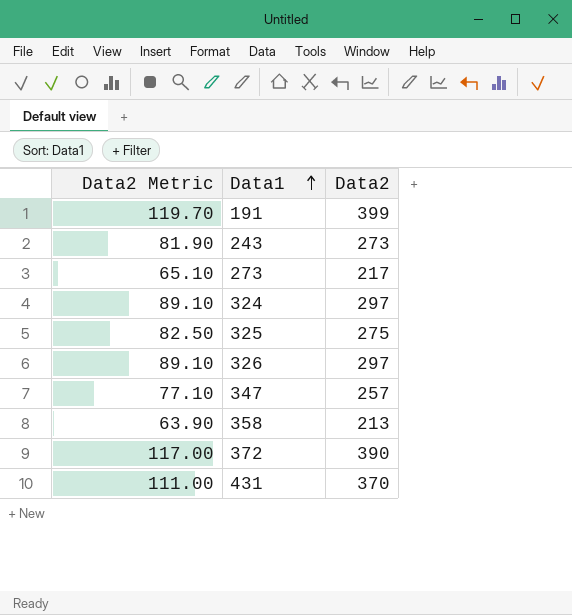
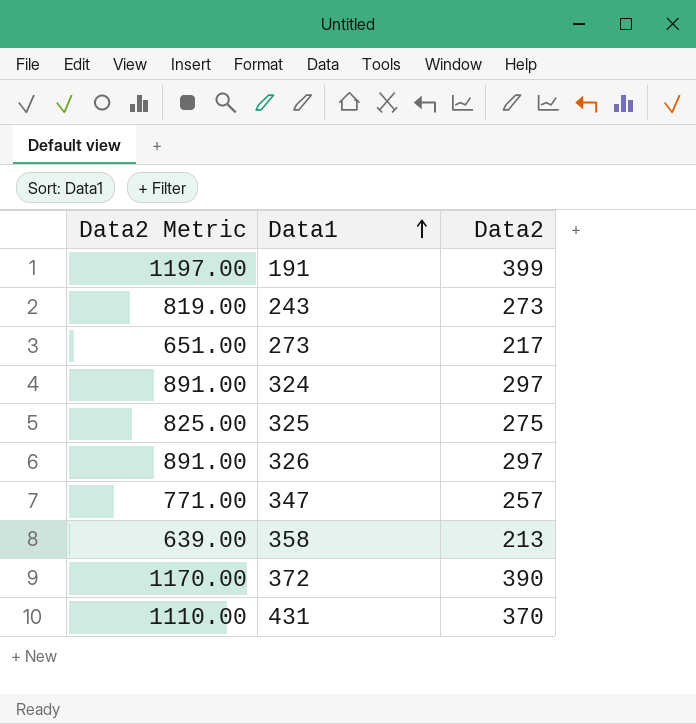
column Data2 Metric | formula: [Data2] * 0.3 -> [Data2] * 3

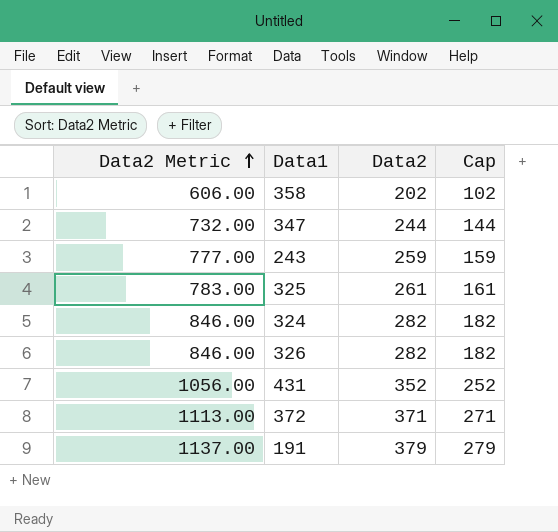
row order: Data1 ascending -> Data2 Metric ascending
column Cap | formula: none -> [Data2] - 100
row 273: 651.00 | 217 -> none
358 | Data2 Metric: 639.00 -> 606.00
358 | Data2: 213 -> 202
347 | Data2 Metric: 771.00 -> 732.00
347 | Data2: 257 -> 244
243 | Data2 Metric: 819.00 -> 777.00
243 | Data2: 273 -> 259
325 | Data2 Metric: 825.00 -> 783.00
325 | Data2: 275 -> 261
324 | Data2 Metric: 891.00 -> 846.00
324 | Data2: 297 -> 282
326 | Data2 Metric: 891.00 -> 846.00
326 | Data2: 297 -> 282
431 | Data2 Metric: 1110.00 -> 1056.00
431 | Data2: 370 -> 352
372 | Data2 Metric: 1170.00 -> 1113.00
372 | Data2: 390 -> 371
191 | Data2 Metric: 1197.00 -> 1137.00
191 | Data2: 399 -> 379

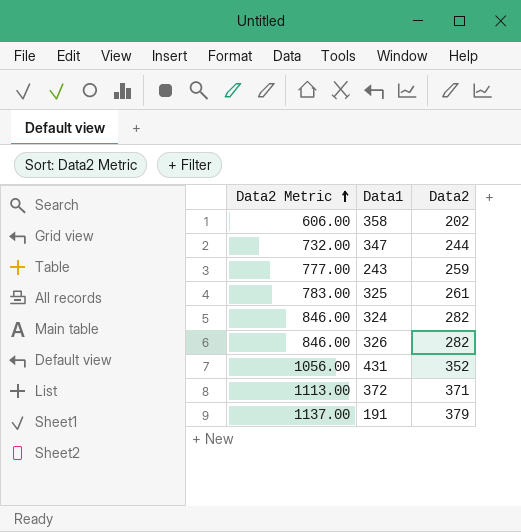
column Cap | formula: [Data2] - 100 -> none

